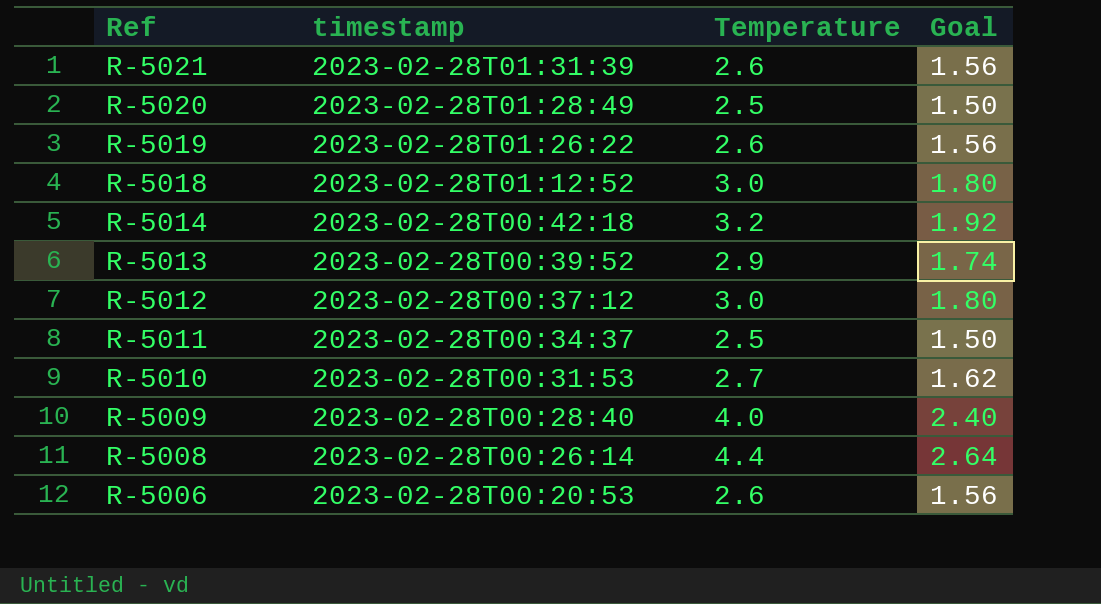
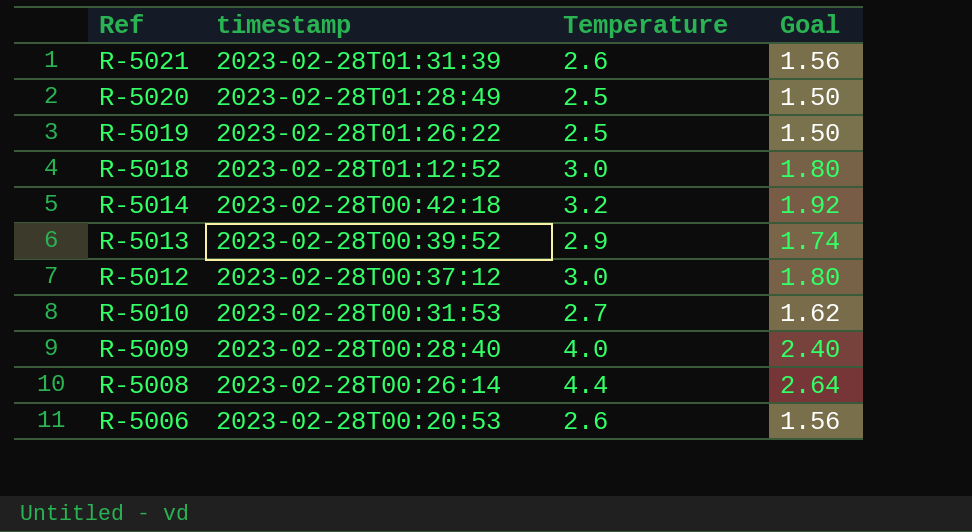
row R-5011: 2023-02-28T00:34:37 | 2.5 | 1.50 -> none
R-5019 | Temperature: 2.6 -> 2.5
R-5019 | Goal: 1.56 -> 1.50

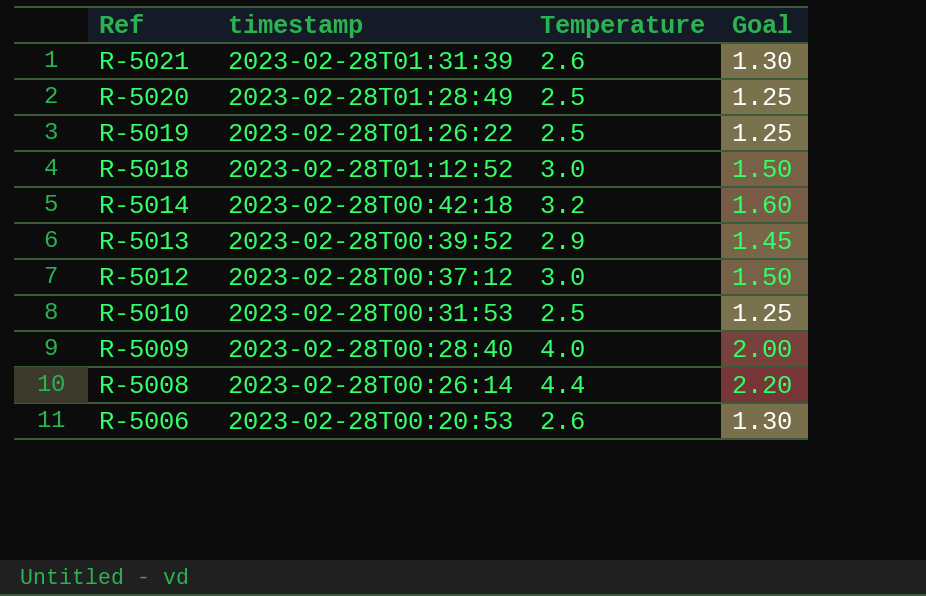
column Goal | formula: [Temperature] * 0.6 -> [Temperature] * 0.5
R-5010 | Temperature: 2.7 -> 2.5

